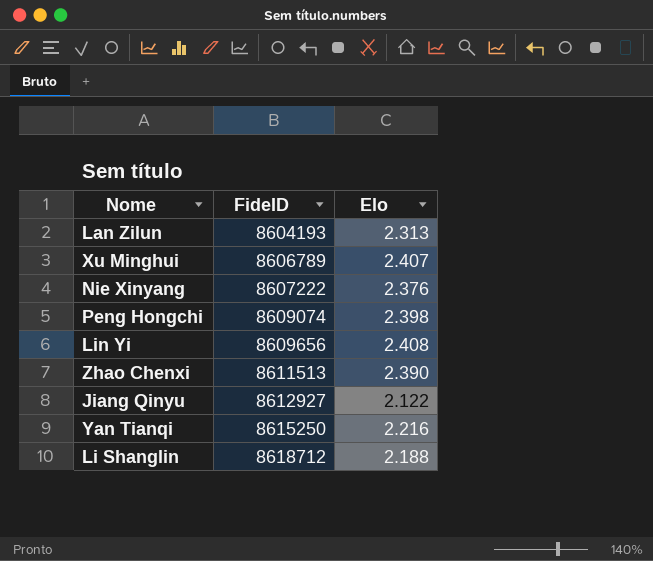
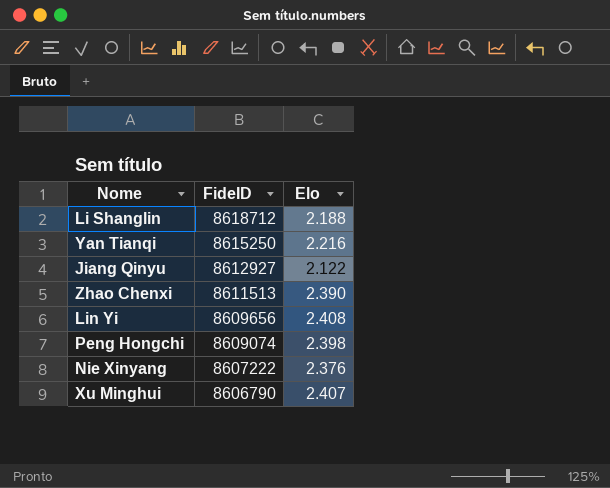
row order: FideID ascending -> FideID descending
row Lan Zilun: 8604193 | 2.313 -> none
Xu Minghui | FideID: 8606789 -> 8606790

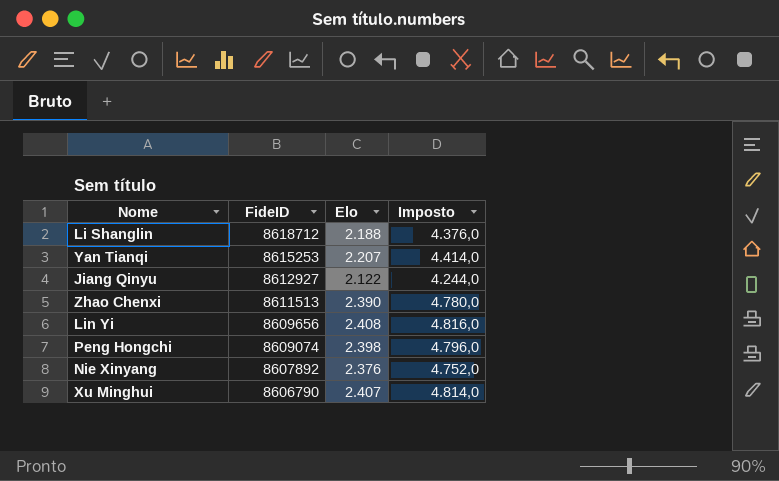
column Imposto | formula: none -> [Elo] * 2
Yan Tianqi | FideID: 8615250 -> 8615253
Yan Tianqi | Elo: 2.216 -> 2.207
Nie Xinyang | FideID: 8607222 -> 8607892

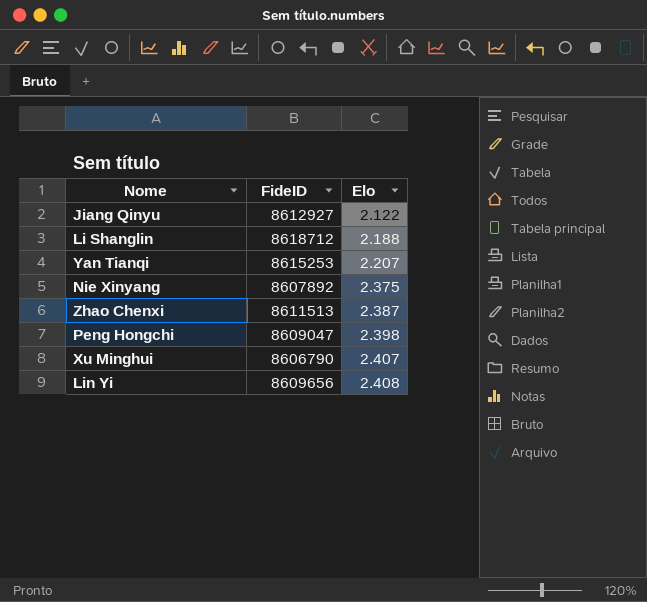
row order: FideID descending -> Elo ascending
column Imposto | formula: [Elo] * 2 -> none
Nie Xinyang | Elo: 2.376 -> 2.375
Zhao Chenxi | Elo: 2.390 -> 2.387
Peng Hongchi | FideID: 8609074 -> 8609047

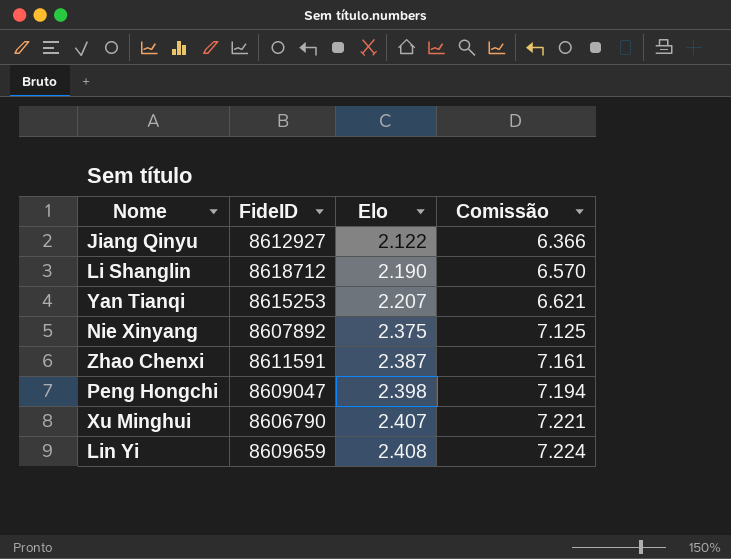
column Comissão | formula: none -> [Elo] * 3
Li Shanglin | Elo: 2.188 -> 2.190
Zhao Chenxi | FideID: 8611513 -> 8611591
Lin Yi | FideID: 8609656 -> 8609659

